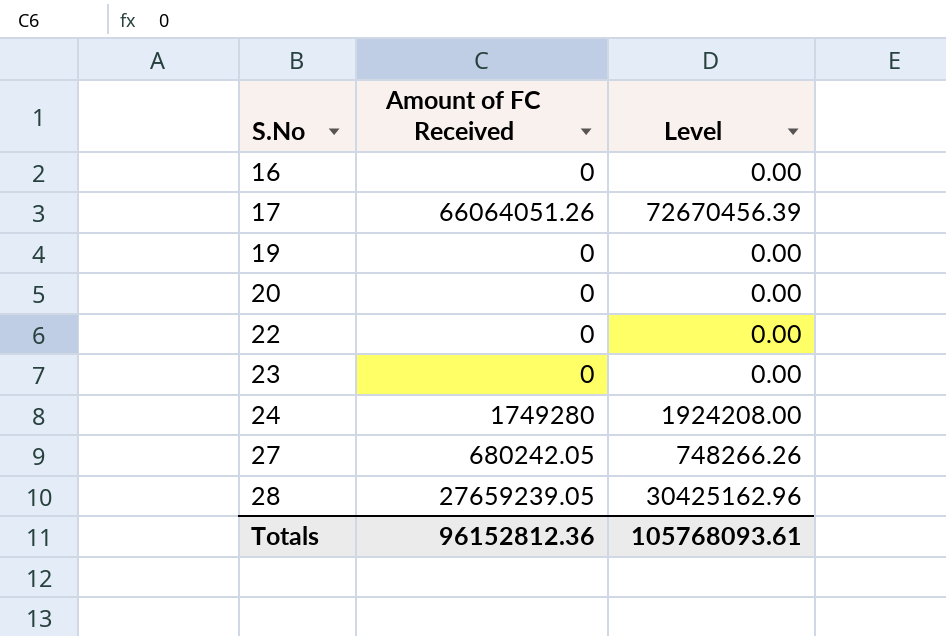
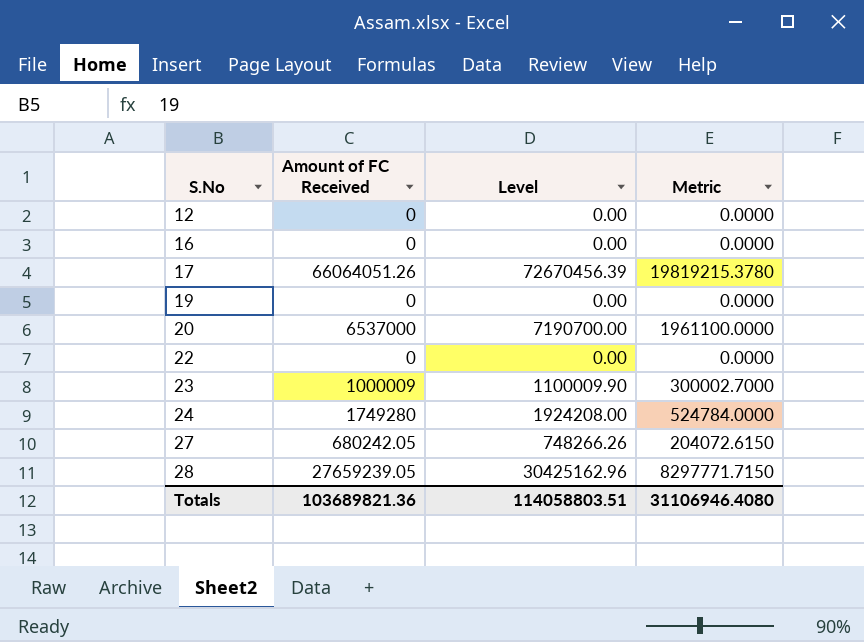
column Metric | formula: none -> [Amount of FC Received] * 0.3
row 12: none -> 0 | 0.00 | 0.0000
20 | Amount of FC Received: 0 -> 6537000
20 | Level: 0.00 -> 7190700.00
23 | Amount of FC Received: 0 -> 1000009
23 | Level: 0.00 -> 1100009.90
Totals | Amount of FC Received: 96152812.36 -> 103689821.36
Totals | Level: 105768093.61 -> 114058803.51

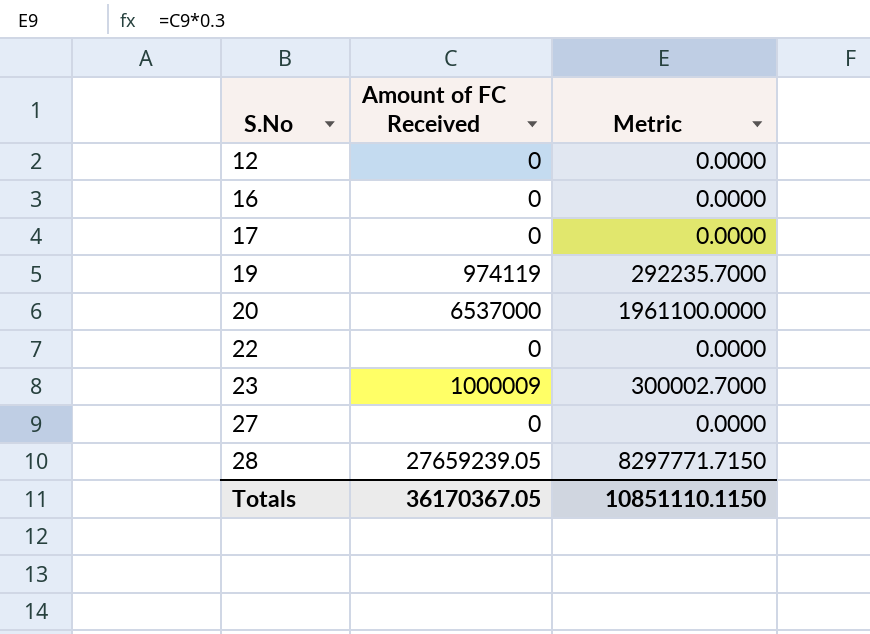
column Level | formula: [Amount of FC Received] * 1.1 -> none
row 24: 1749280 | 1924208.00 | 524784.0000 -> none
17 | Amount of FC Received: 66064051.26 -> 0
17 | Metric: 19819215.3780 -> 0.0000
19 | Amount of FC Received: 0 -> 974119
19 | Metric: 0.0000 -> 292235.7000
27 | Amount of FC Received: 680242.05 -> 0
27 | Metric: 204072.6150 -> 0.0000
Totals | Amount of FC Received: 103689821.36 -> 36170367.05
Totals | Metric: 31106946.4080 -> 10851110.1150

